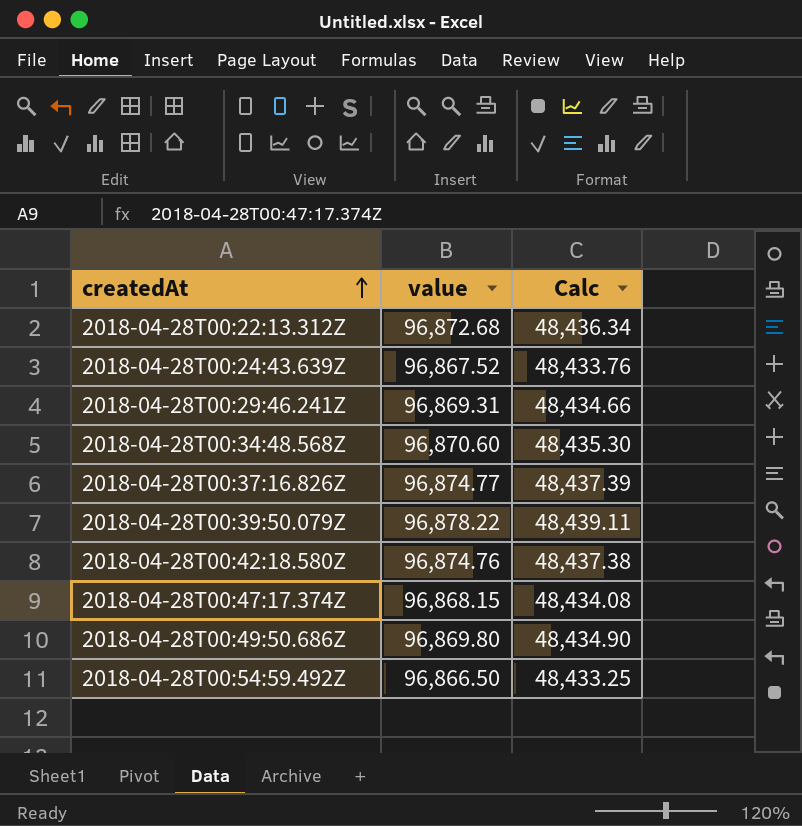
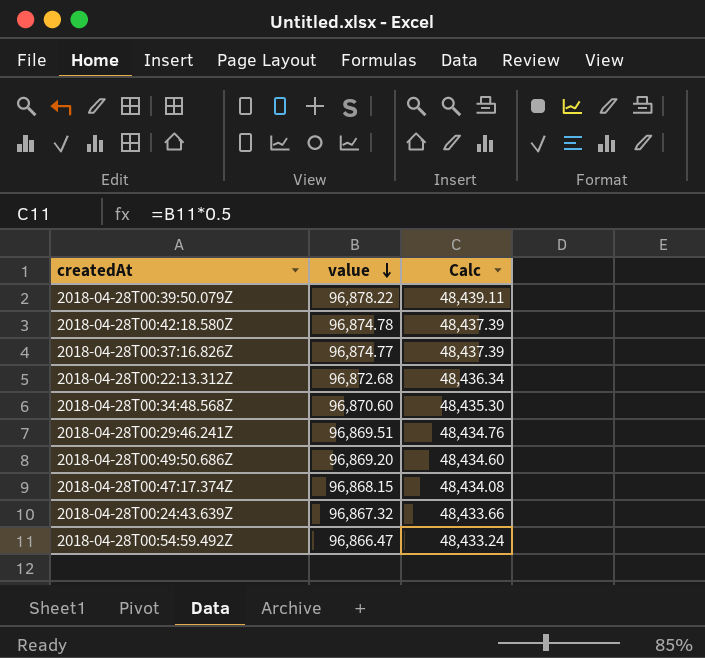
row order: createdAt ascending -> value descending
2018-04-28T00:42:18.580Z | value: 96,874.76 -> 96,874.78
2018-04-28T00:42:18.580Z | Calc: 48,437.38 -> 48,437.39
2018-04-28T00:29:46.241Z | value: 96,869.31 -> 96,869.51
2018-04-28T00:29:46.241Z | Calc: 48,434.66 -> 48,434.76
2018-04-28T00:49:50.686Z | value: 96,869.80 -> 96,869.20
2018-04-28T00:49:50.686Z | Calc: 48,434.90 -> 48,434.60
2018-04-28T00:24:43.639Z | value: 96,867.52 -> 96,867.32
2018-04-28T00:24:43.639Z | Calc: 48,433.76 -> 48,433.66
2018-04-28T00:54:59.492Z | value: 96,866.50 -> 96,866.47
2018-04-28T00:54:59.492Z | Calc: 48,433.25 -> 48,433.24

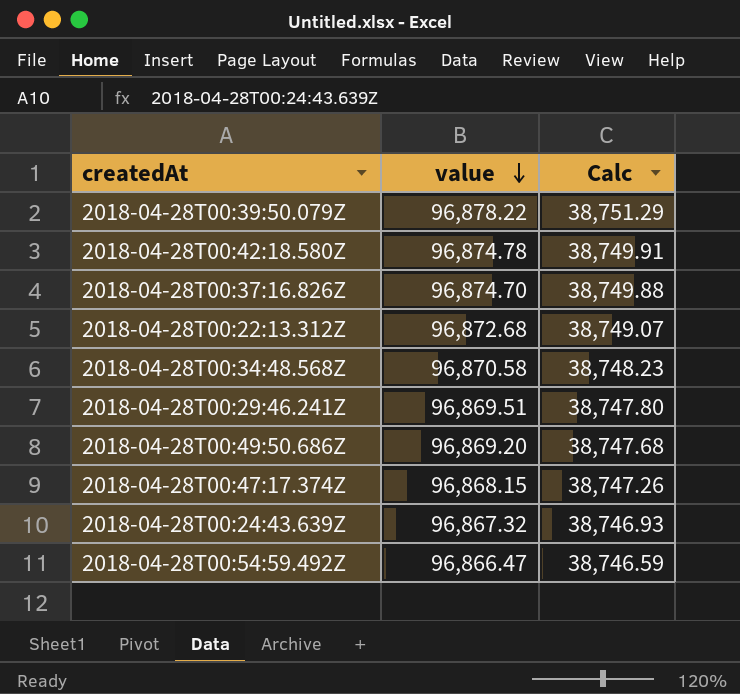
column Calc | formula: [value] * 0.5 -> [value] * 0.4
2018-04-28T00:37:16.826Z | value: 96,874.77 -> 96,874.70
2018-04-28T00:34:48.568Z | value: 96,870.60 -> 96,870.58

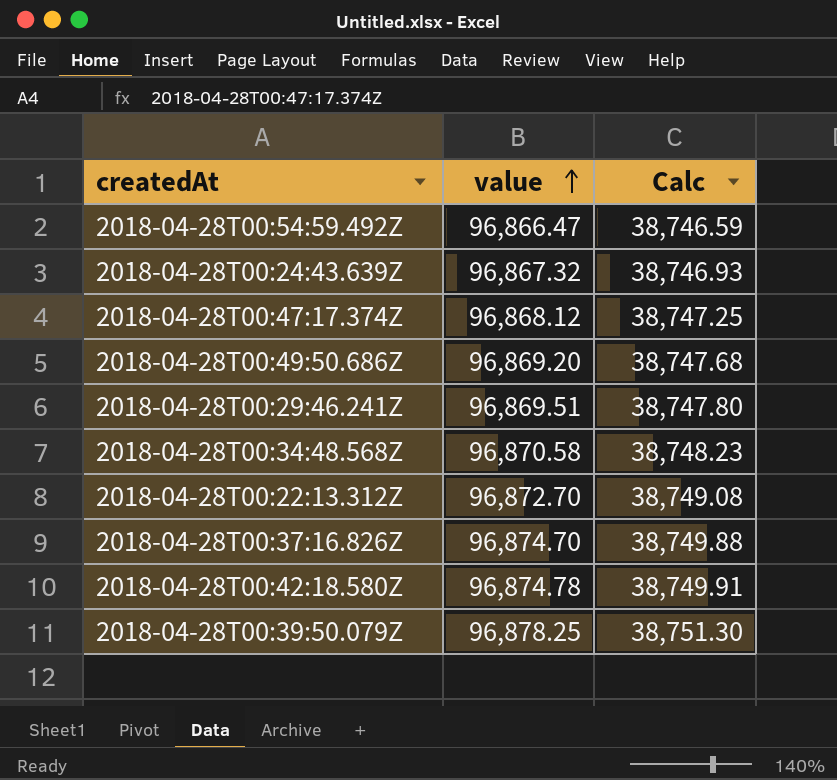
row order: value descending -> value ascending
2018-04-28T00:47:17.374Z | value: 96,868.15 -> 96,868.12
2018-04-28T00:47:17.374Z | Calc: 38,747.26 -> 38,747.25
2018-04-28T00:22:13.312Z | value: 96,872.68 -> 96,872.70
2018-04-28T00:22:13.312Z | Calc: 38,749.07 -> 38,749.08
2018-04-28T00:39:50.079Z | value: 96,878.22 -> 96,878.25
2018-04-28T00:39:50.079Z | Calc: 38,751.29 -> 38,751.30

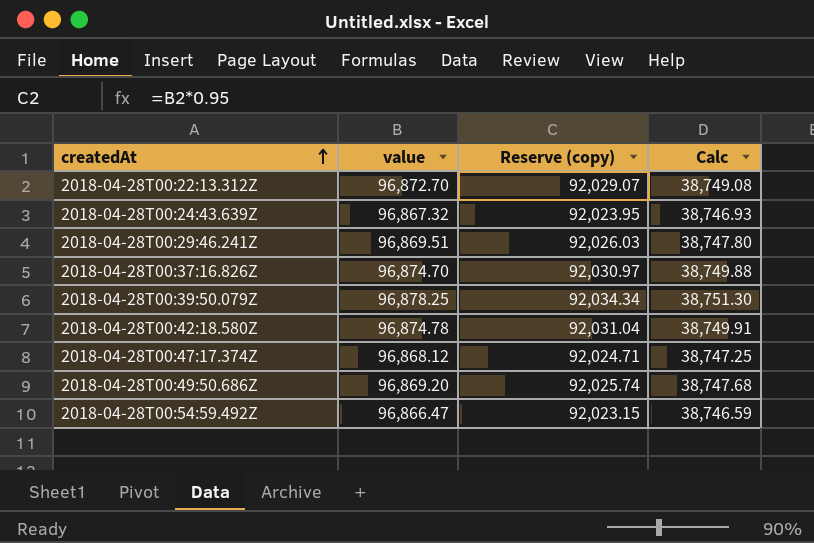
row order: value ascending -> createdAt ascending
column Reserve (copy) | formula: none -> [value] * 0.95
row 2018-04-28T00:34:48.568Z: 96,870.58 | 38,748.23 -> none

